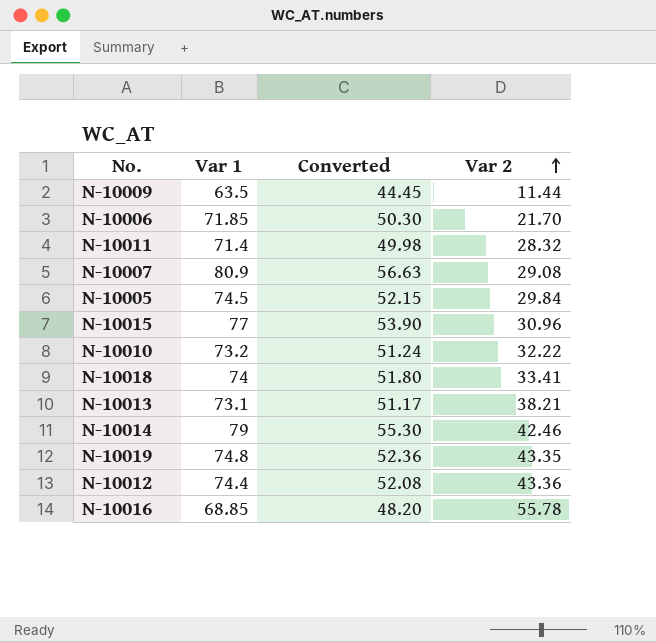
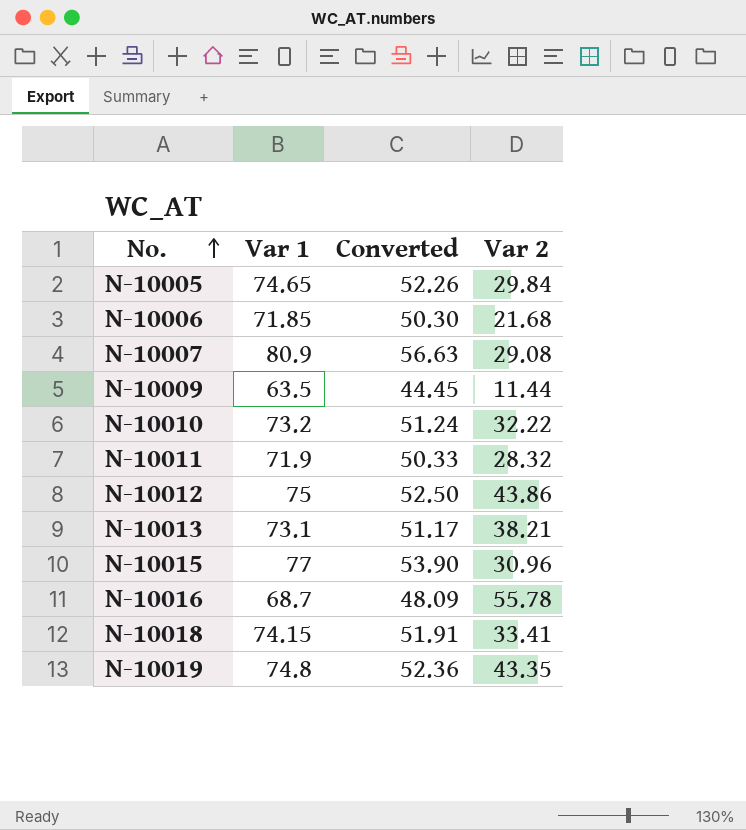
row order: Var 2 ascending -> No. ascending
row N-10014: 79 | 55.30 | 42.46 -> none
N-10005 | Var 1: 74.5 -> 74.65
N-10005 | Converted: 52.15 -> 52.26
N-10006 | Var 2: 21.70 -> 21.68
N-10011 | Var 1: 71.4 -> 71.9
N-10011 | Converted: 49.98 -> 50.33
N-10012 | Var 1: 74.4 -> 75
N-10012 | Converted: 52.08 -> 52.50
N-10012 | Var 2: 43.36 -> 43.86
N-10016 | Var 1: 68.85 -> 68.7
N-10016 | Converted: 48.20 -> 48.09
N-10018 | Var 1: 74 -> 74.15
N-10018 | Converted: 51.80 -> 51.91

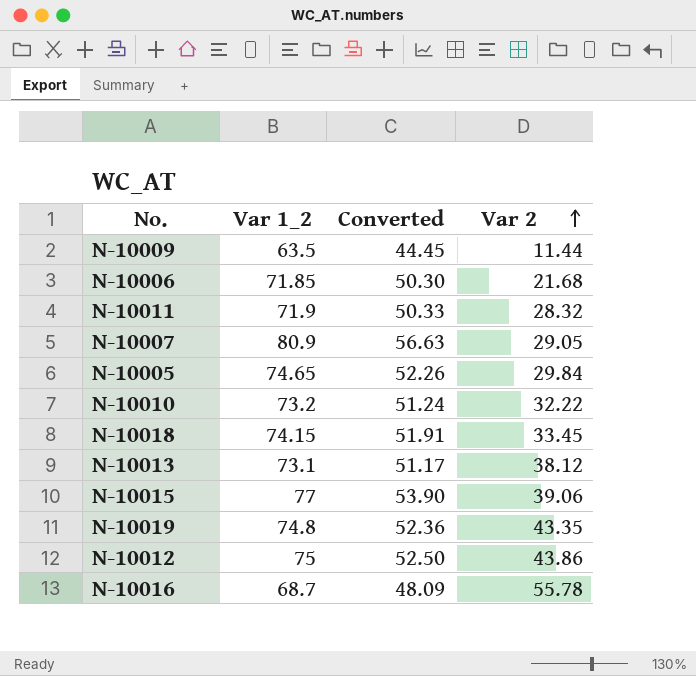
row order: No. ascending -> Var 2 ascending
column name: Var 1 -> Var 1_2
N-10007 | Var 2: 29.08 -> 29.05
N-10018 | Var 2: 33.41 -> 33.45
N-10013 | Var 2: 38.21 -> 38.12
N-10015 | Var 2: 30.96 -> 39.06

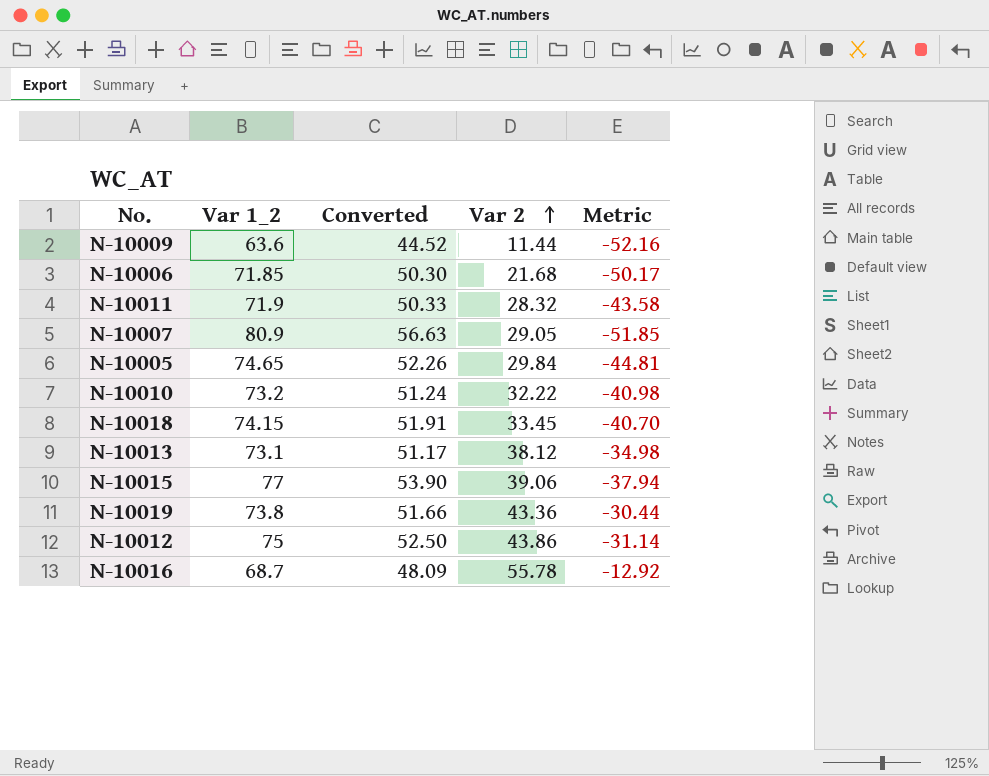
column Metric | formula: none -> [Var 2] - [Var 1_2]
N-10009 | Var 1_2: 63.5 -> 63.6
N-10009 | Converted: 44.45 -> 44.52
N-10019 | Var 1_2: 74.8 -> 73.8
N-10019 | Converted: 52.36 -> 51.66
N-10019 | Var 2: 43.35 -> 43.36

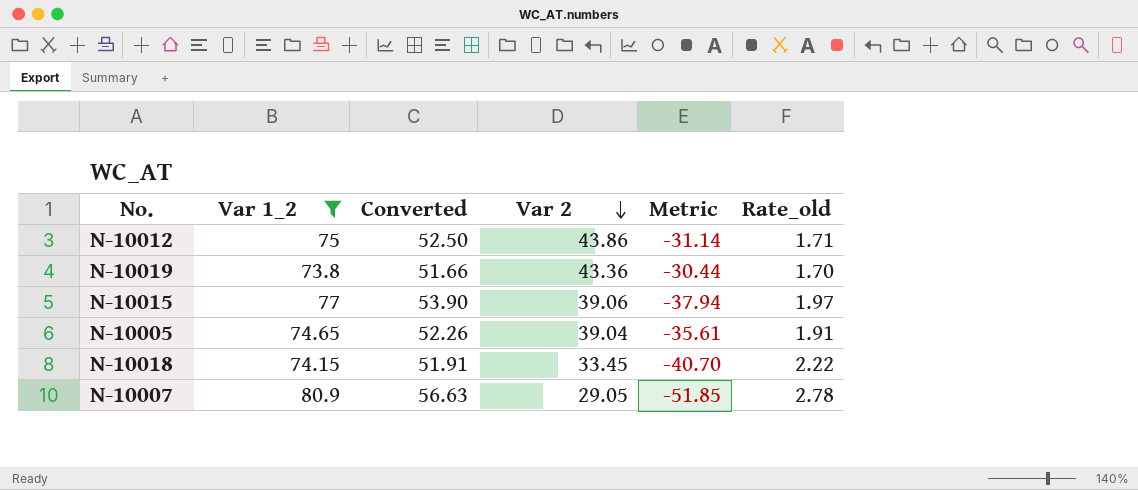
filter: none -> Var 1_2 >= 73.8
row order: Var 2 ascending -> Var 2 descending
column Rate_old | formula: none -> [Var 1_2] / [Var 2]
N-10005 | Var 2: 29.84 -> 39.04
N-10005 | Metric: -44.81 -> -35.61

